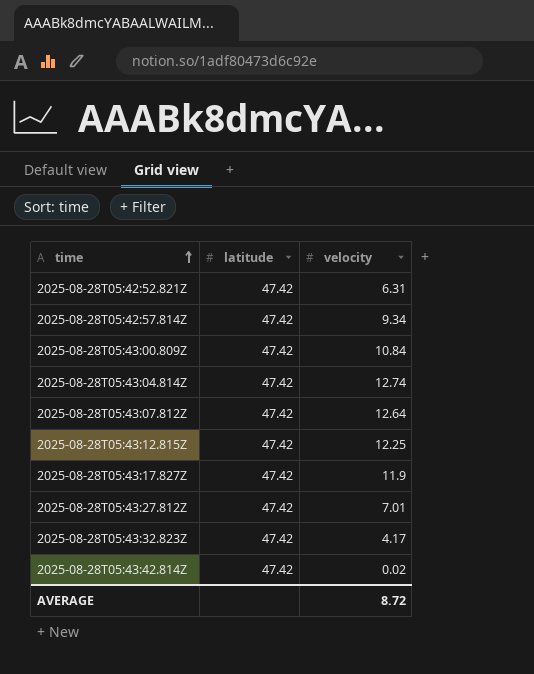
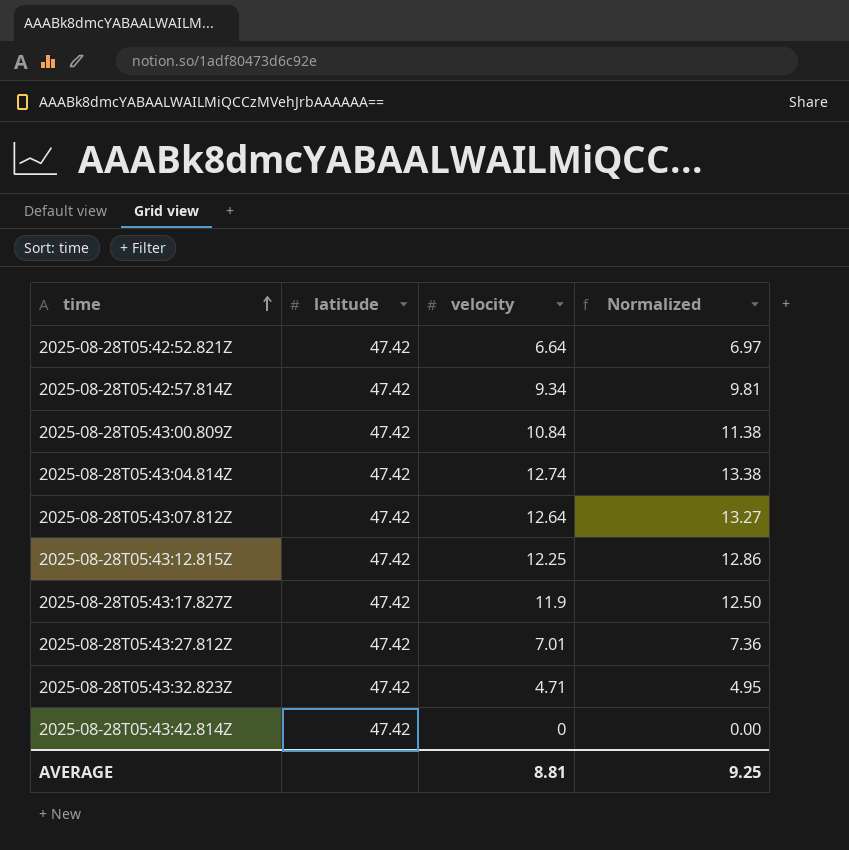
column Normalized | formula: none -> [velocity] * 1.05
2025-08-28T05:42:52.821Z | velocity: 6.31 -> 6.64
2025-08-28T05:43:32.823Z | velocity: 4.17 -> 4.71
2025-08-28T05:43:42.814Z | velocity: 0.02 -> 0
AVERAGE | velocity: 8.72 -> 8.81

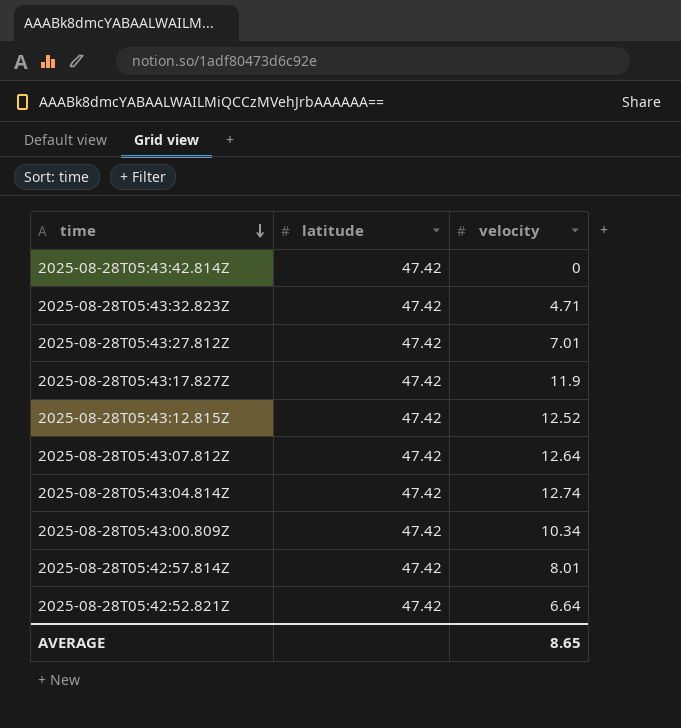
row order: time ascending -> time descending
column Normalized | formula: [velocity] * 1.05 -> none
2025-08-28T05:43:12.815Z | velocity: 12.25 -> 12.52
2025-08-28T05:43:00.809Z | velocity: 10.84 -> 10.34
2025-08-28T05:42:57.814Z | velocity: 9.34 -> 8.01
AVERAGE | velocity: 8.81 -> 8.65

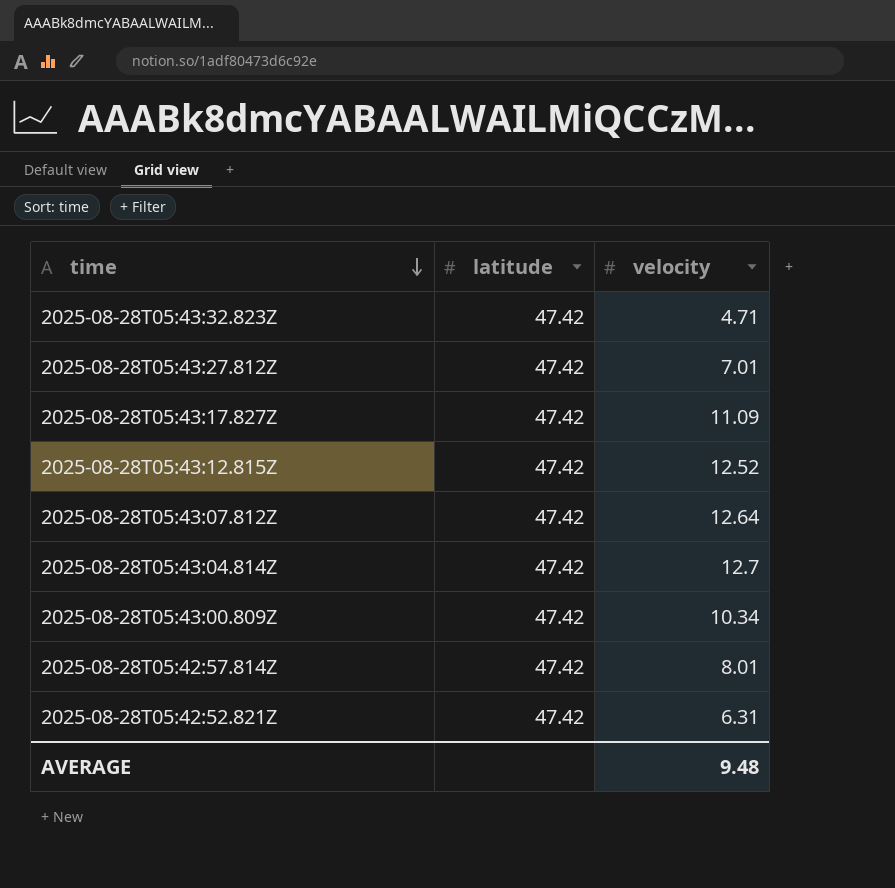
row 2025-08-28T05:43:42.814Z: 47.42 | 0 -> none
2025-08-28T05:43:17.827Z | velocity: 11.9 -> 11.09
2025-08-28T05:43:04.814Z | velocity: 12.74 -> 12.7
2025-08-28T05:42:52.821Z | velocity: 6.64 -> 6.31
AVERAGE | velocity: 8.65 -> 9.48

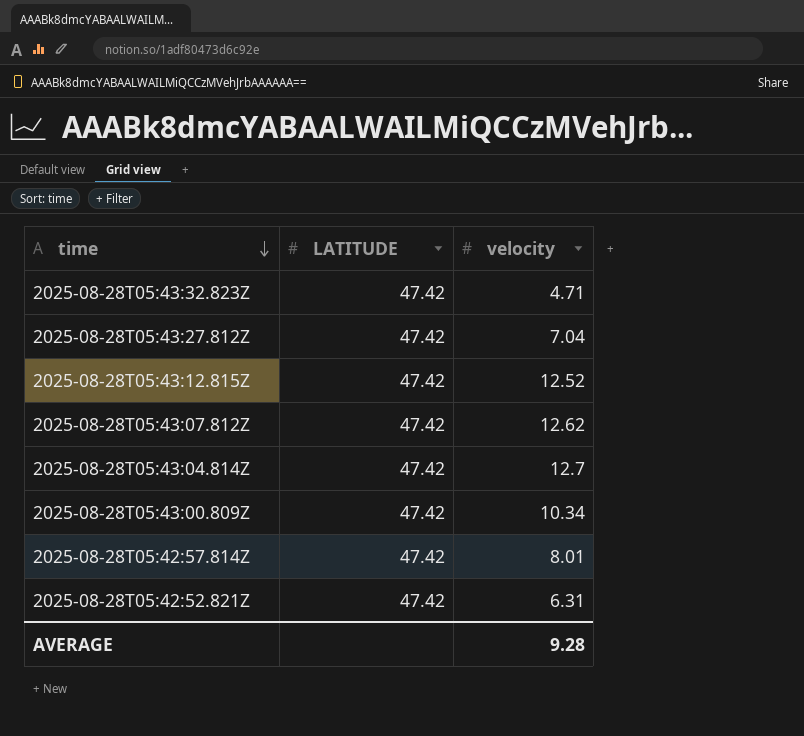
column name: latitude -> LATITUDE
row 2025-08-28T05:43:17.827Z: 47.42 | 11.09 -> none
2025-08-28T05:43:27.812Z | velocity: 7.01 -> 7.04
2025-08-28T05:43:07.812Z | velocity: 12.64 -> 12.62
AVERAGE | velocity: 9.48 -> 9.28

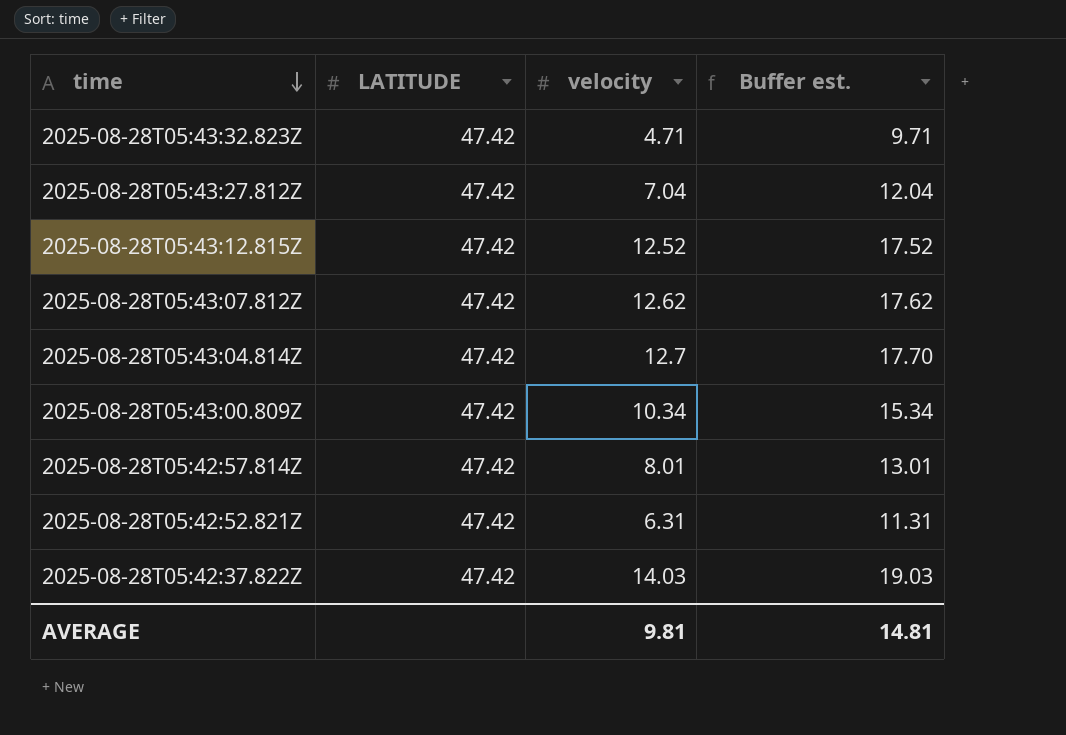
column Buffer est. | formula: none -> [velocity] + 5
row 2025-08-28T05:42:37.822Z: none -> 47.42 | 14.03 | 19.03
AVERAGE | velocity: 9.28 -> 9.81

